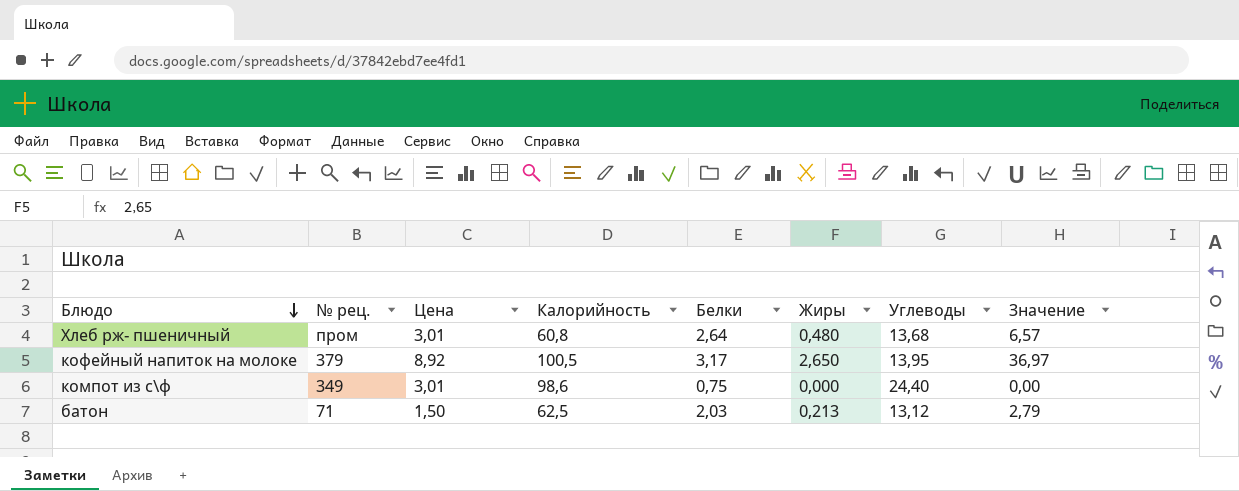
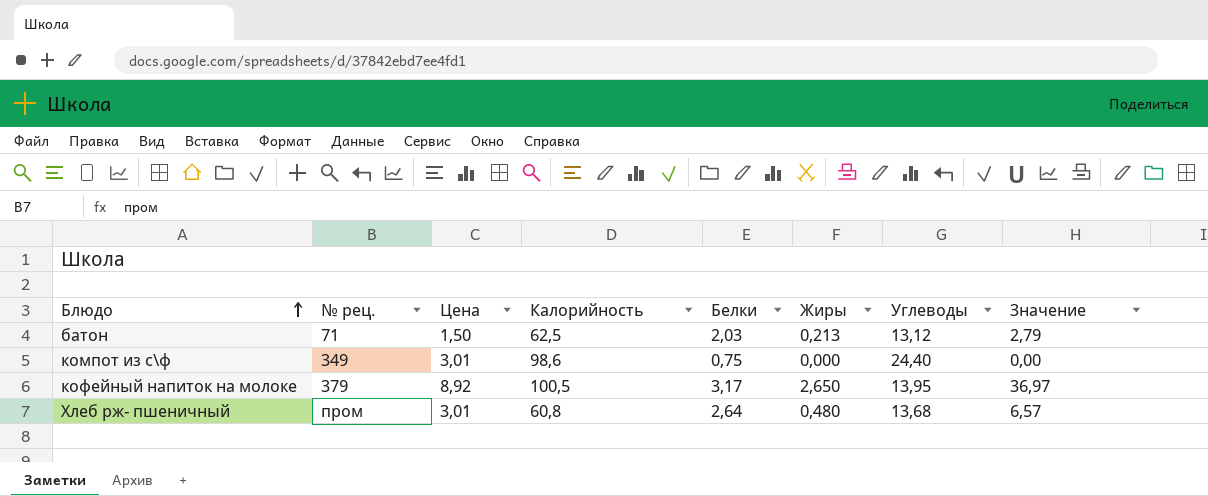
row order: Блюдо descending -> Блюдо ascending

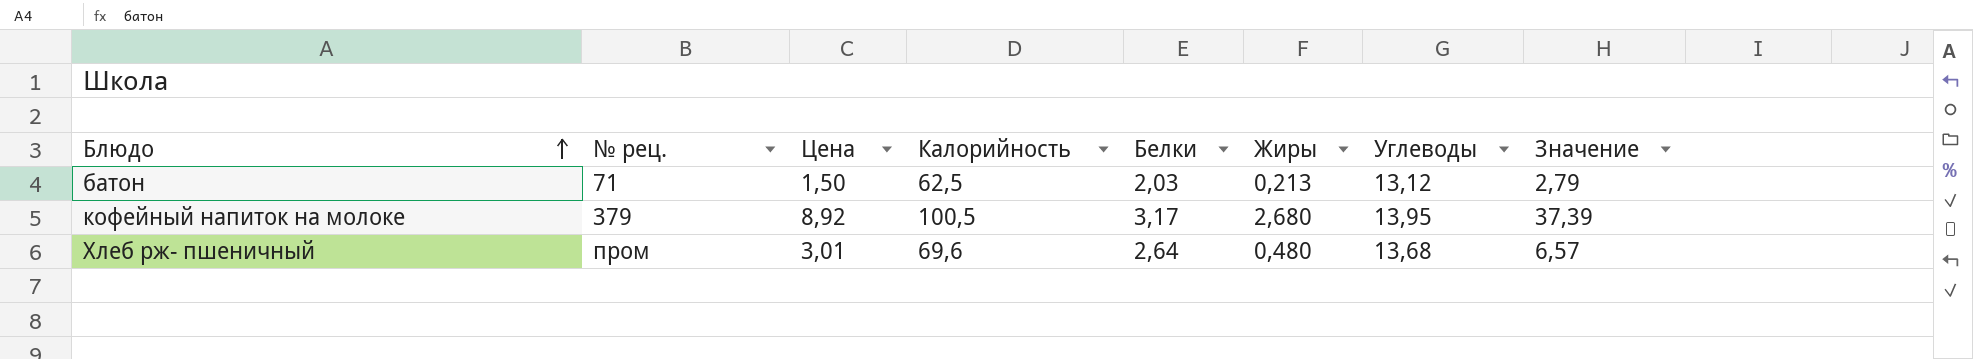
row компот из с\ф: 349 | 3,01 | 98,6 | 0,75 | 0,000 | 24,40 | 0,00 -> none
кофейный напиток на молоке | Жиры: 2,650 -> 2,680
кофейный напиток на молоке | Значение: 36,97 -> 37,39
Хлеб рж- пшеничный | Калорийность: 60,8 -> 69,6

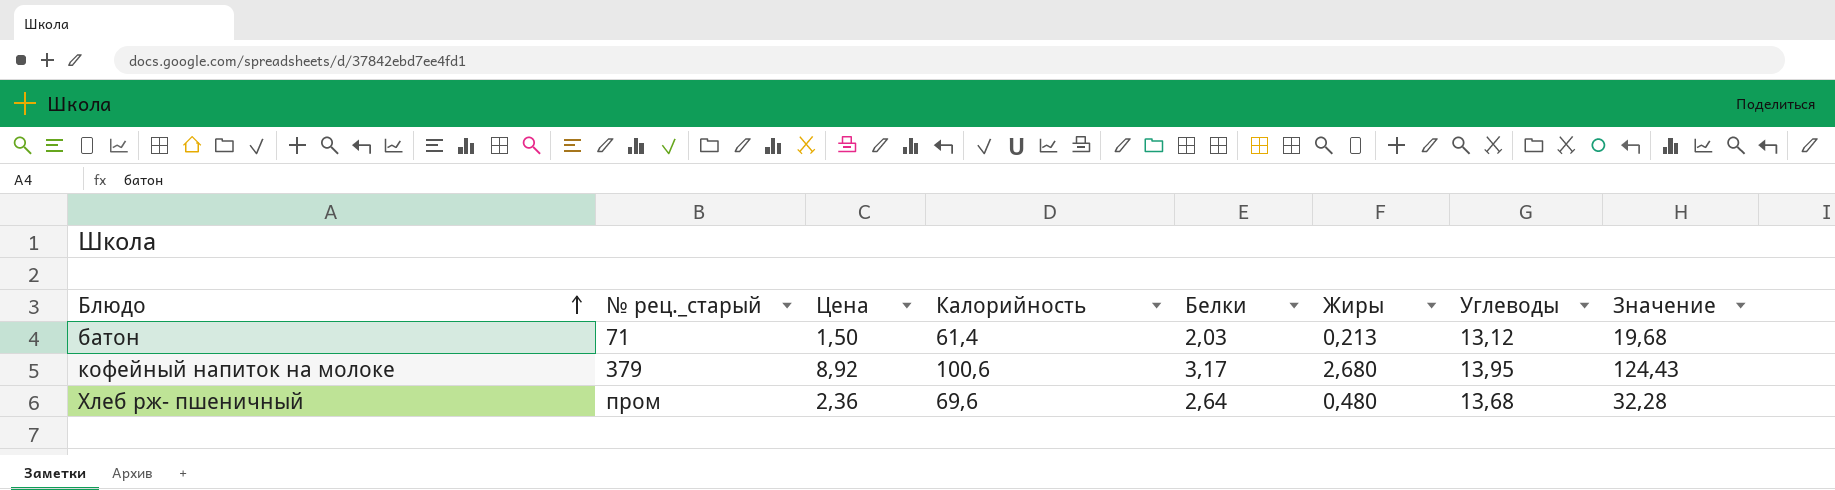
column name: № рец. -> № рец._старый
column Значение | formula: [Жиры] * [Углеводы] -> [Цена] * [Углеводы]
батон | Калорийность: 62,5 -> 61,4
кофейный напиток на молоке | Калорийность: 100,5 -> 100,6
Хлеб рж- пшеничный | Цена: 3,01 -> 2,36

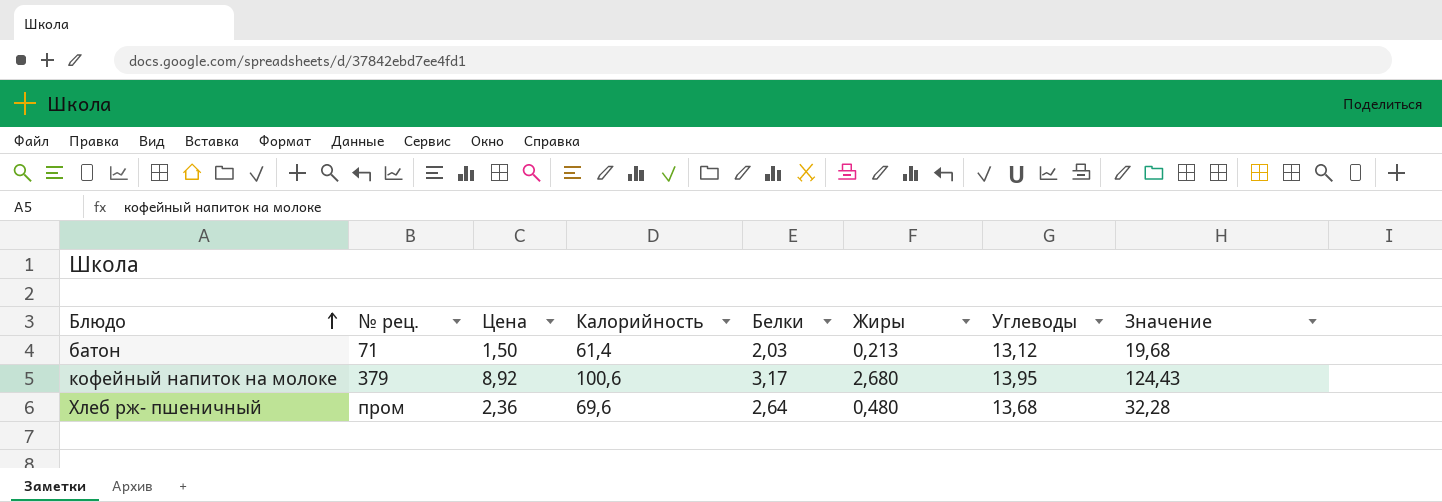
column name: № рец._старый -> № рец.

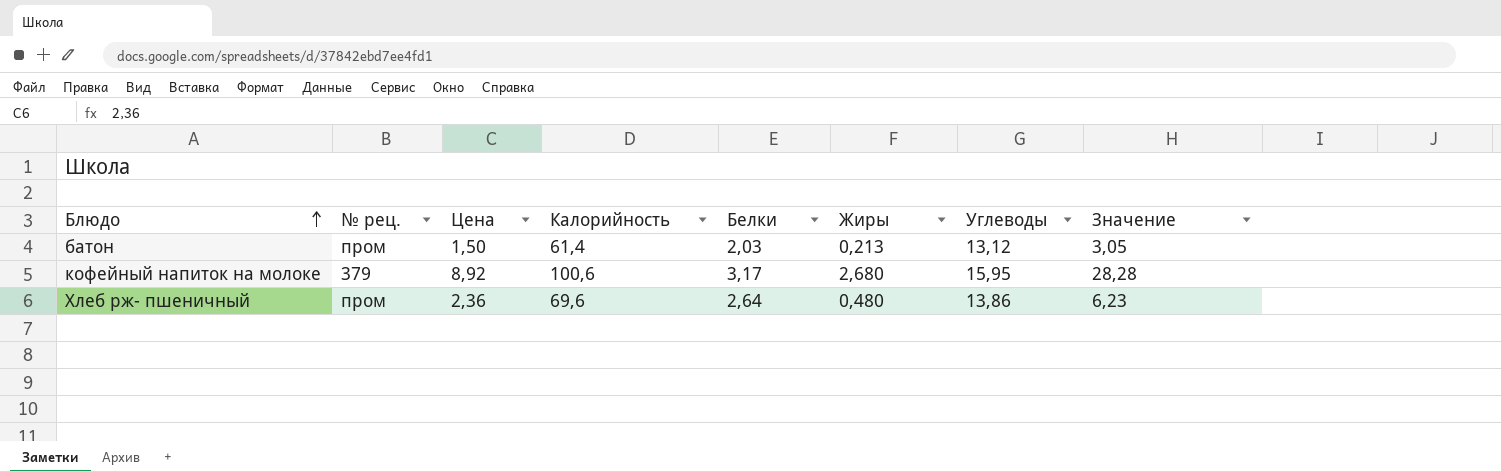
column Значение | formula: [Цена] * [Углеводы] -> [Цена] * [Белки]
батон | № рец.: 71 -> пром
кофейный напиток на молоке | Углеводы: 13,95 -> 15,95
Хлеб рж- пшеничный | Углеводы: 13,68 -> 13,86

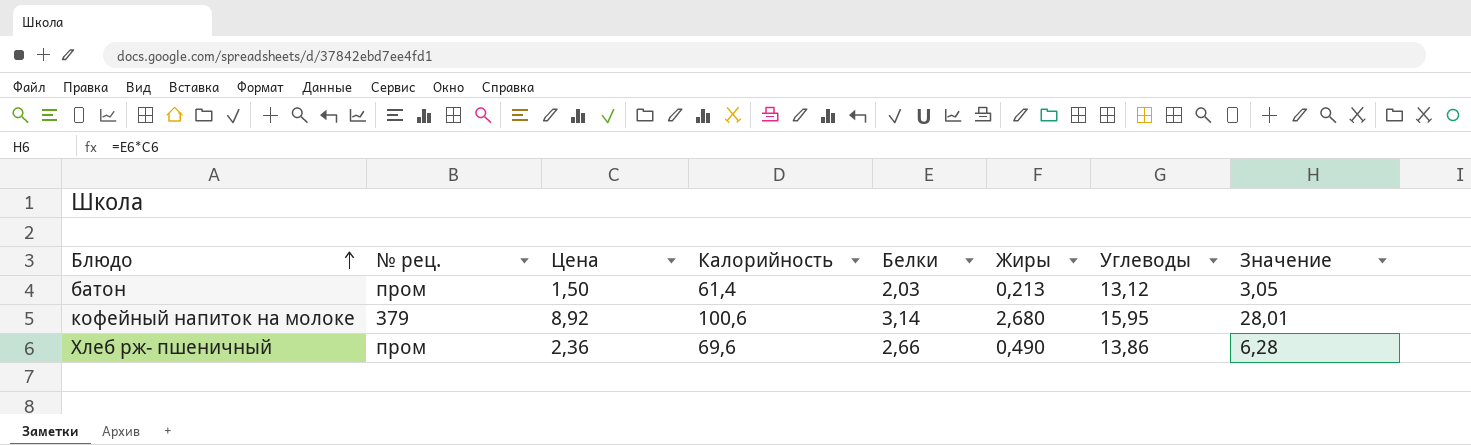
кофейный напиток на молоке | Белки: 3,17 -> 3,14
кофейный напиток на молоке | Значение: 28,28 -> 28,01
Хлеб рж- пшеничный | Белки: 2,64 -> 2,66
Хлеб рж- пшеничный | Жиры: 0,480 -> 0,490
Хлеб рж- пшеничный | Значение: 6,23 -> 6,28

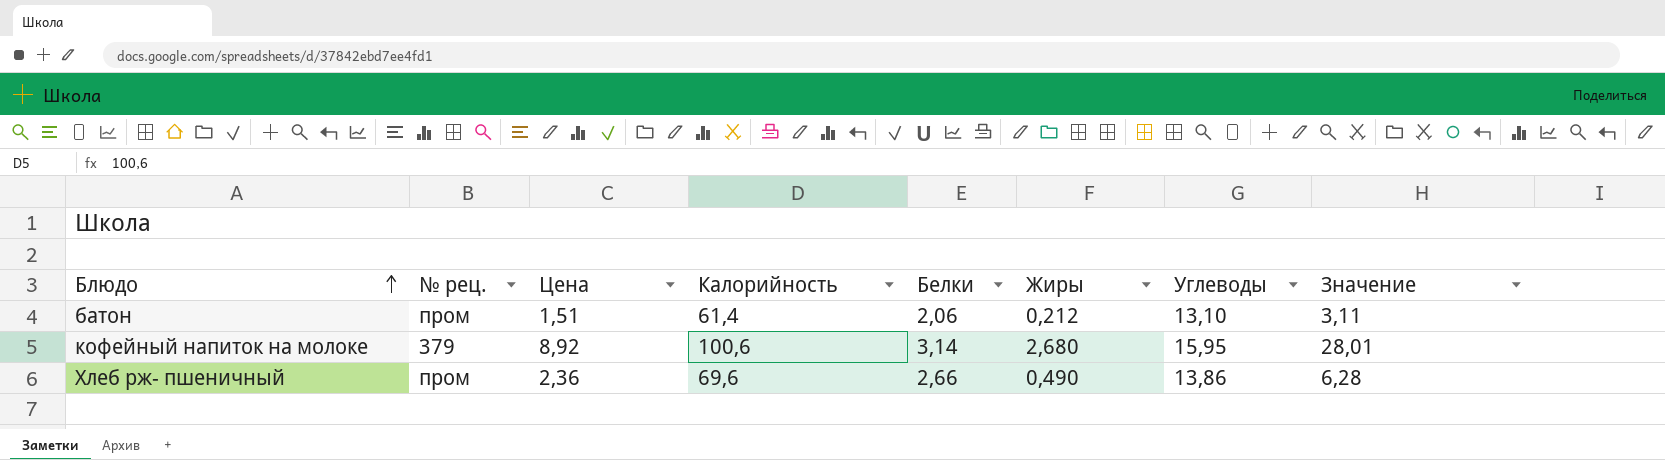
батон | Цена: 1,50 -> 1,51
батон | Белки: 2,03 -> 2,06
батон | Жиры: 0,213 -> 0,212
батон | Углеводы: 13,12 -> 13,10
батон | Значение: 3,05 -> 3,11

